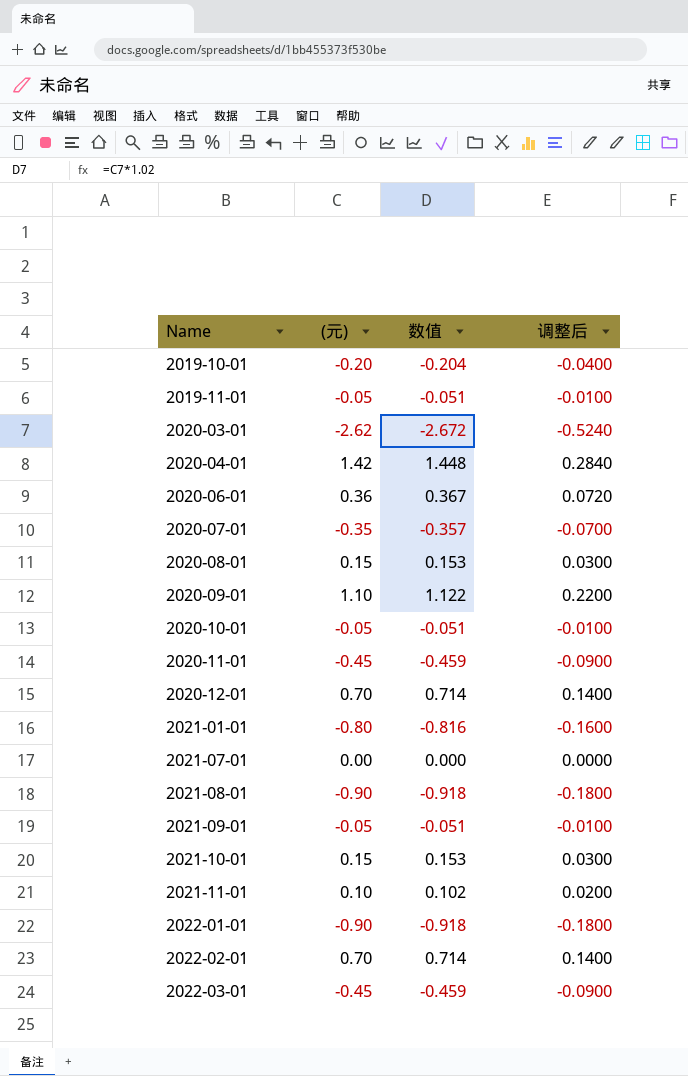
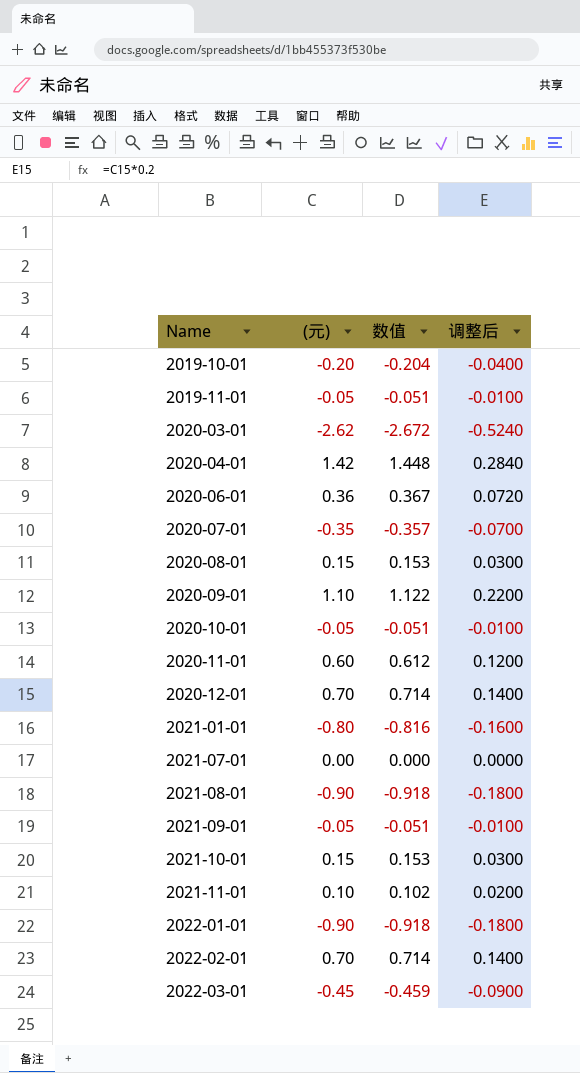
2020-11-01 | (元): -0.45 -> 0.60
2020-11-01 | 数值: -0.459 -> 0.612
2020-11-01 | 调整后: -0.0900 -> 0.1200

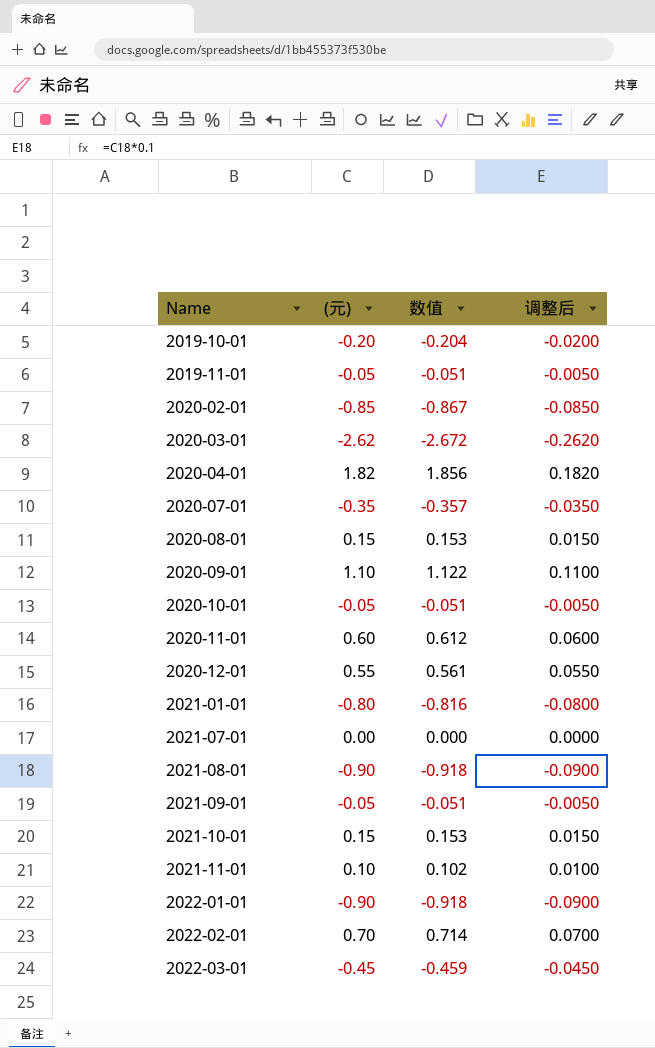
column 调整后 | formula: [(元)] * 0.2 -> [(元)] * 0.1
row 2020-06-01: 0.36 | 0.367 | 0.0720 -> none
row 2020-02-01: none -> -0.85 | -0.867 | -0.0850
2020-04-01 | (元): 1.42 -> 1.82
2020-04-01 | 数值: 1.448 -> 1.856
2020-12-01 | (元): 0.70 -> 0.55
2020-12-01 | 数值: 0.714 -> 0.561

